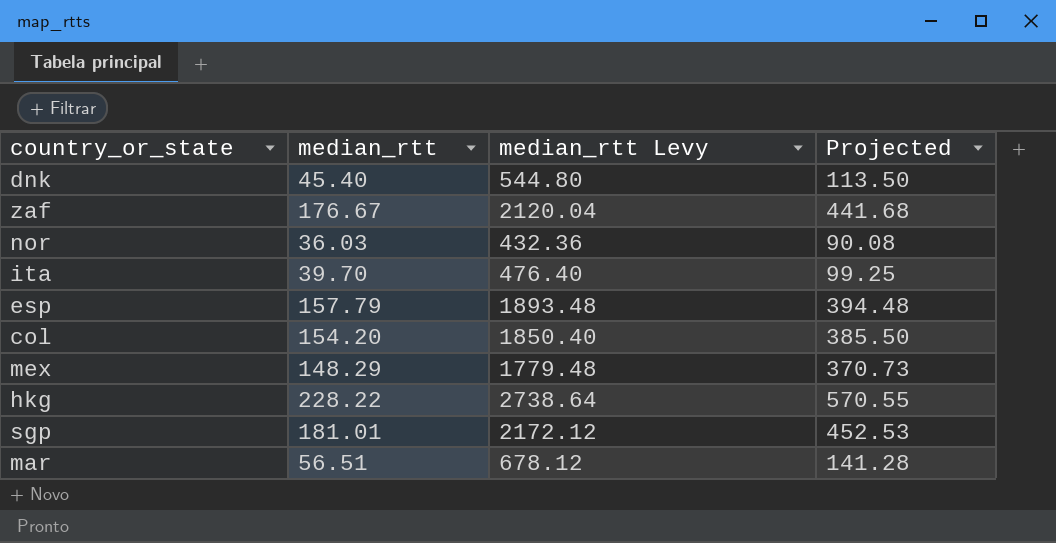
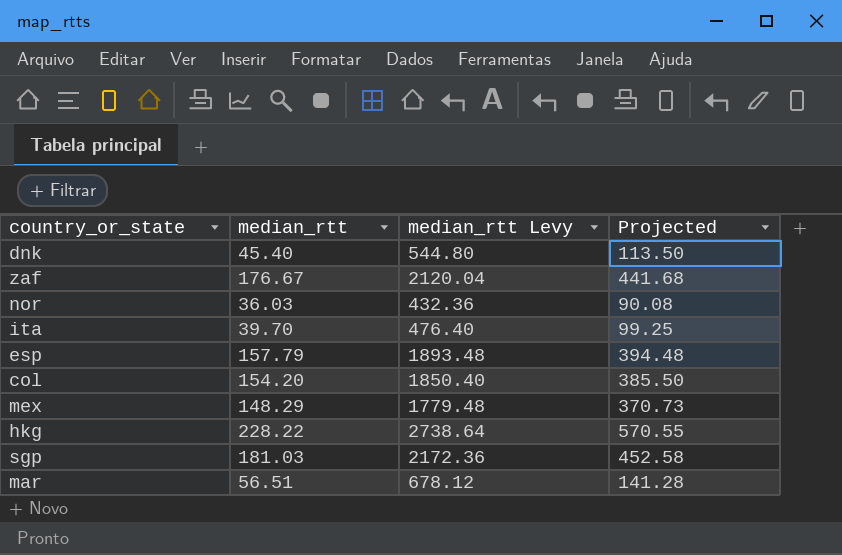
sgp | median_rtt: 181.01 -> 181.03
sgp | median_rtt Levy: 2172.12 -> 2172.36
sgp | Projected: 452.53 -> 452.58

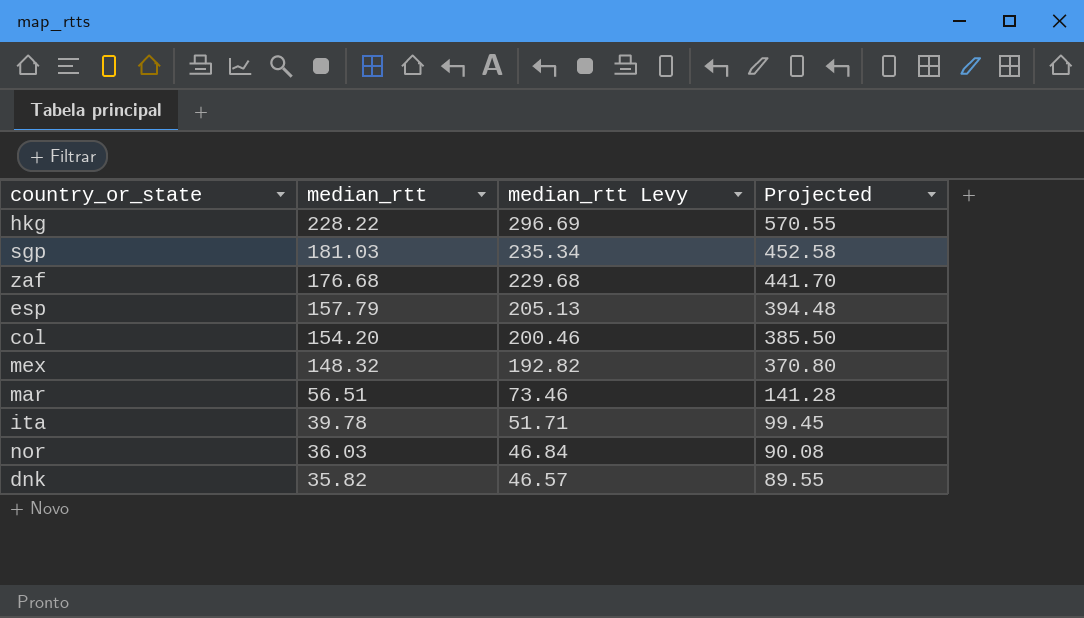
row order: none -> median_rtt descending
column median_rtt Levy | formula: [median_rtt] * 12 -> [median_rtt] * 1.3
zaf | median_rtt: 176.67 -> 176.68
zaf | Projected: 441.68 -> 441.70
mex | median_rtt: 148.29 -> 148.32
mex | Projected: 370.73 -> 370.80
ita | median_rtt: 39.70 -> 39.78
ita | Projected: 99.25 -> 99.45
dnk | median_rtt: 45.40 -> 35.82
dnk | Projected: 113.50 -> 89.55

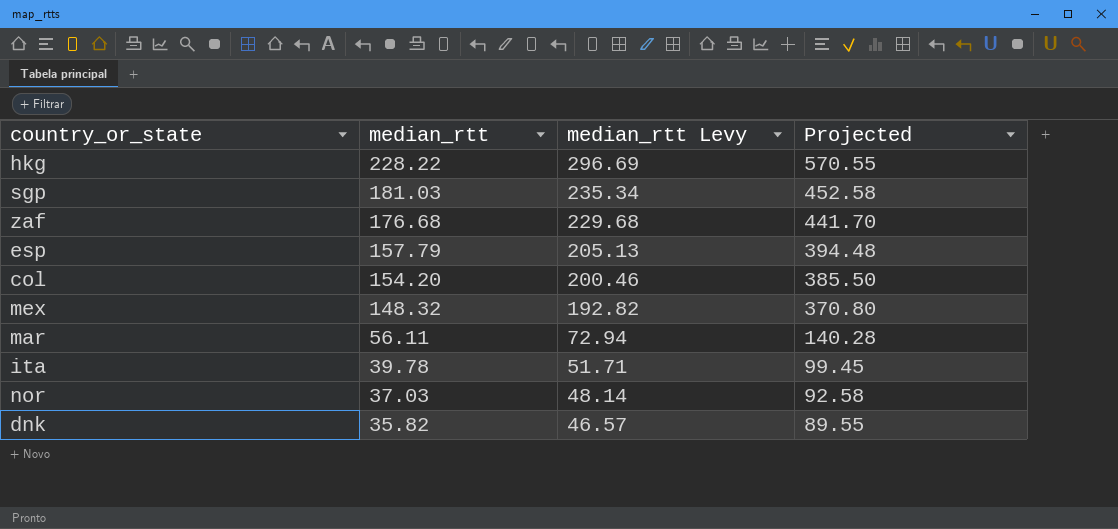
mar | median_rtt: 56.51 -> 56.11
mar | median_rtt Levy: 73.46 -> 72.94
mar | Projected: 141.28 -> 140.28
nor | median_rtt: 36.03 -> 37.03
nor | median_rtt Levy: 46.84 -> 48.14
nor | Projected: 90.08 -> 92.58

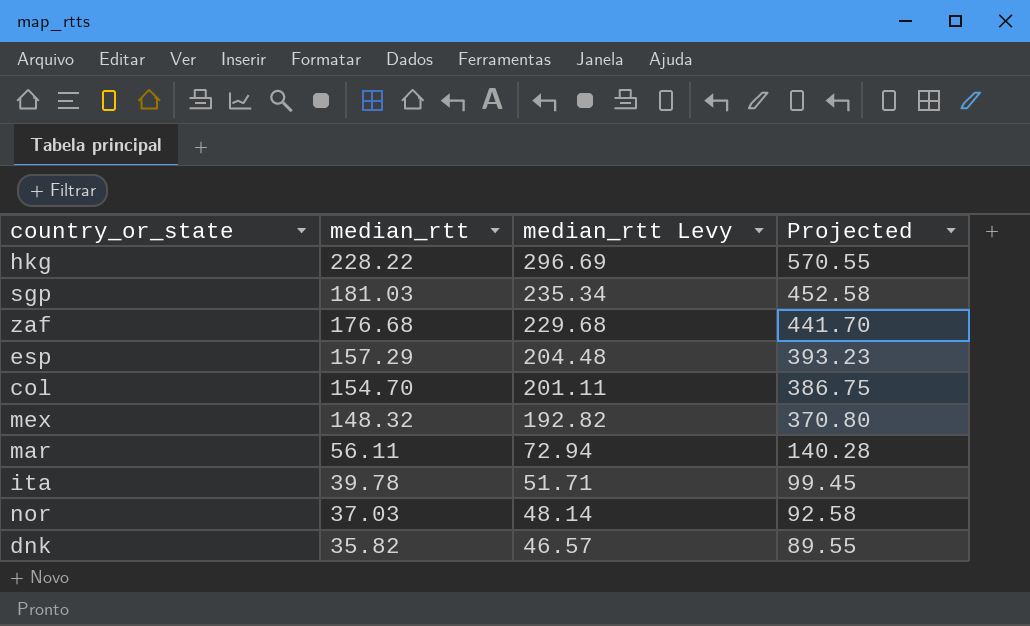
esp | median_rtt: 157.79 -> 157.29
esp | median_rtt Levy: 205.13 -> 204.48
esp | Projected: 394.48 -> 393.23
col | median_rtt: 154.20 -> 154.70
col | median_rtt Levy: 200.46 -> 201.11
col | Projected: 385.50 -> 386.75

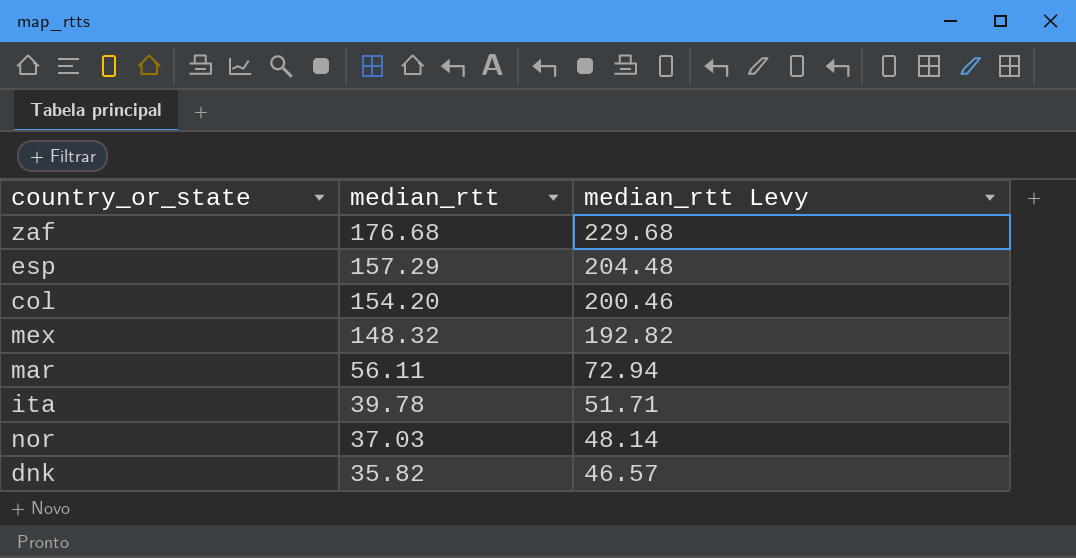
column Projected | formula: [median_rtt] * 2.5 -> none
row hkg: 228.22 | 296.69 | 570.55 -> none
row sgp: 181.03 | 235.34 | 452.58 -> none
col | median_rtt: 154.70 -> 154.20
col | median_rtt Levy: 201.11 -> 200.46

